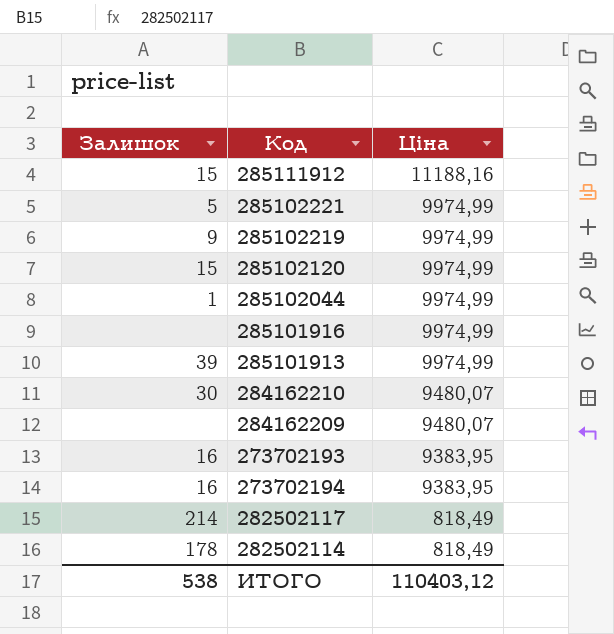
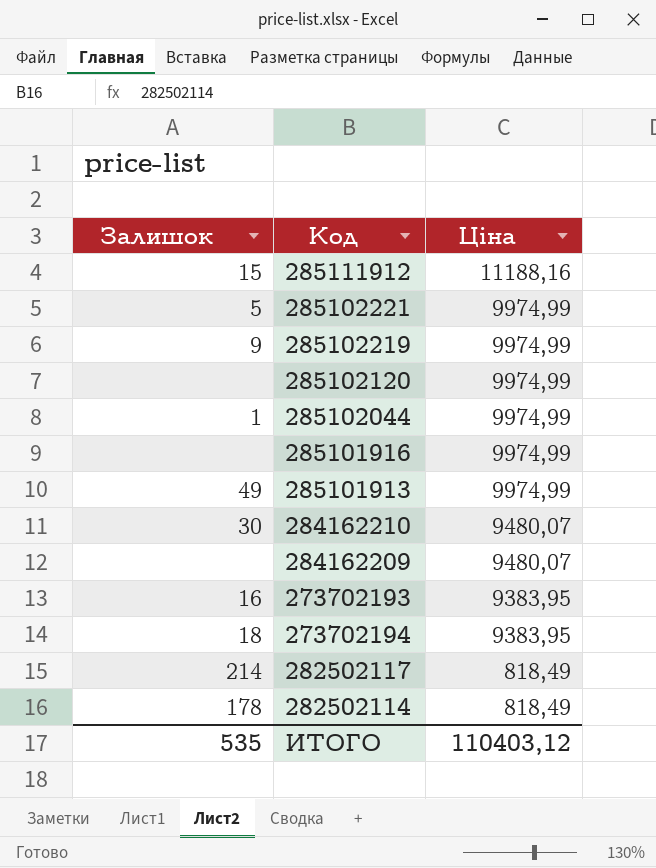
285102120 | Залишок: 15 -> none
285101913 | Залишок: 39 -> 49
273702194 | Залишок: 16 -> 18
ИТОГО | Залишок: 538 -> 535

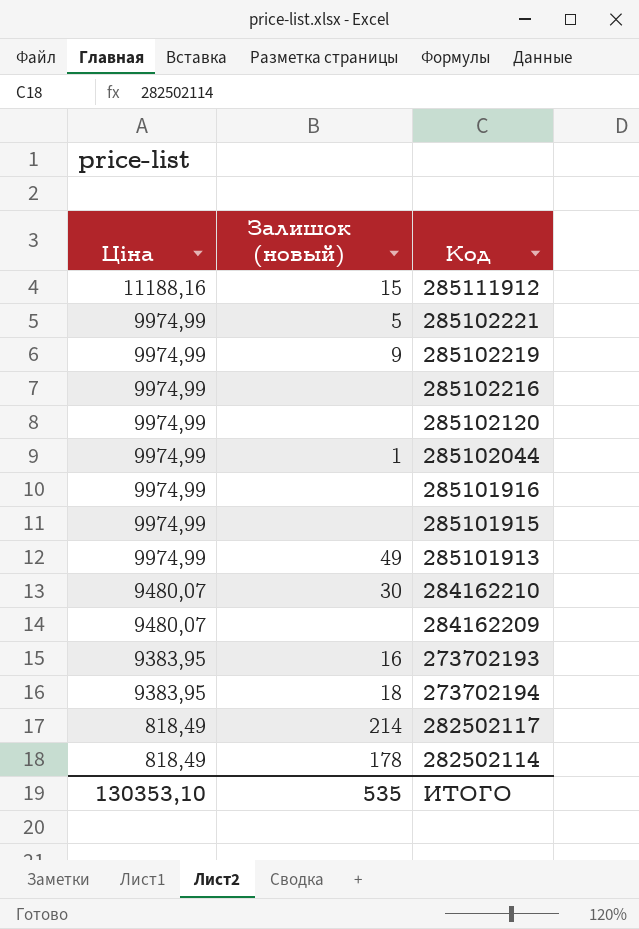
column Ціна | position: 3 -> 1
column name: Залишок -> Залишок (новый)
row 285102216: none -> 9974,99 | none
row 285101915: none -> 9974,99 | none
ИТОГО | Ціна: 110403,12 -> 130353,10

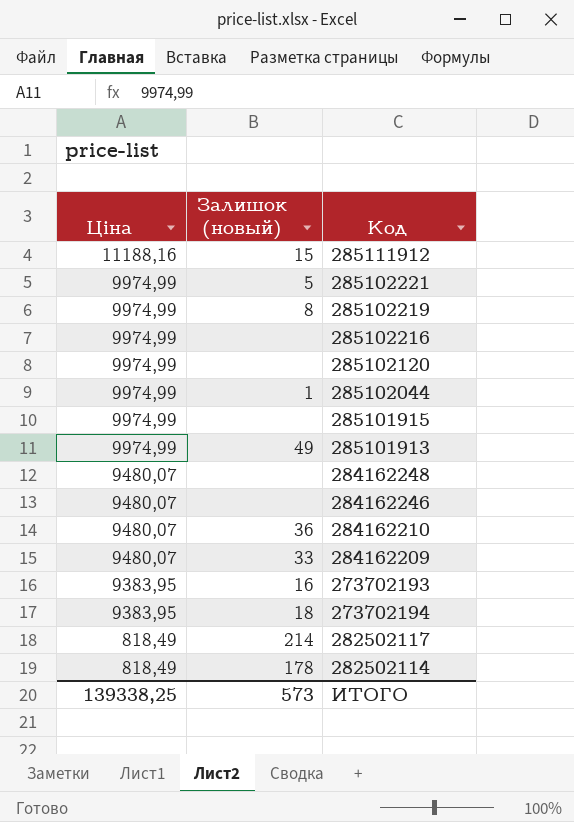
row 285101916: 9974,99 | none -> none
285102219 | Залишок (новый): 9 -> 8
row 284162248: none -> 9480,07 | none
row 284162246: none -> 9480,07 | none
284162210 | Залишок (новый): 30 -> 36
284162209 | Залишок (новый): none -> 33
ИТОГО | Ціна: 130353,10 -> 139338,25
ИТОГО | Залишок (новый): 535 -> 573

